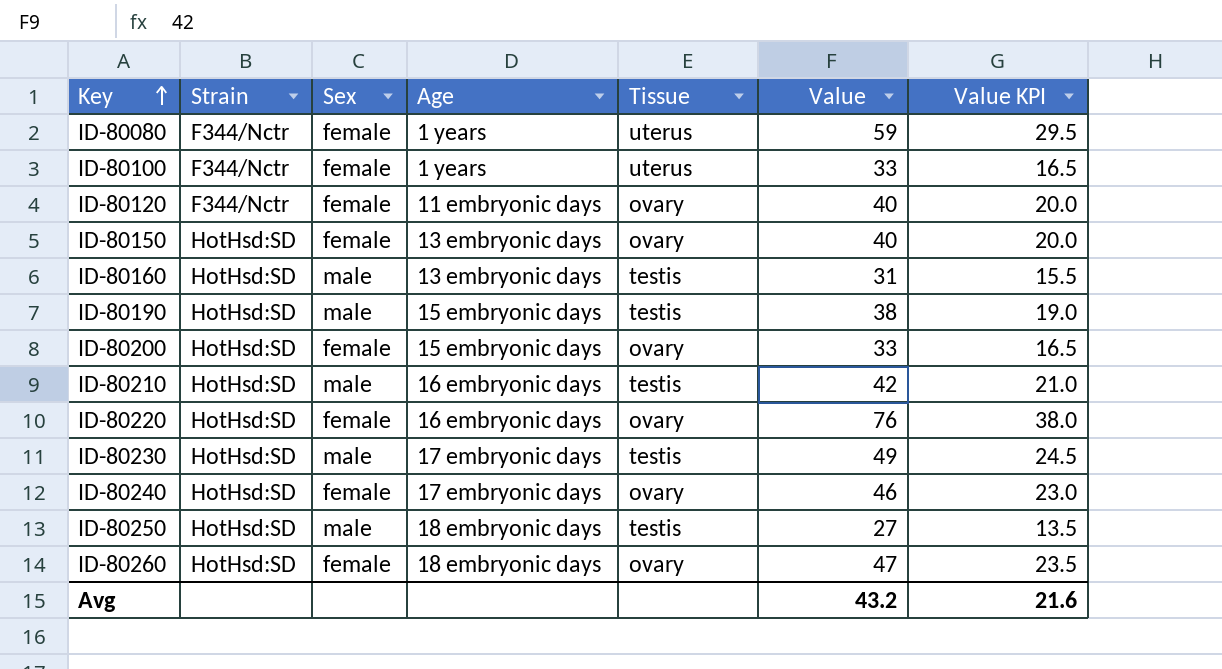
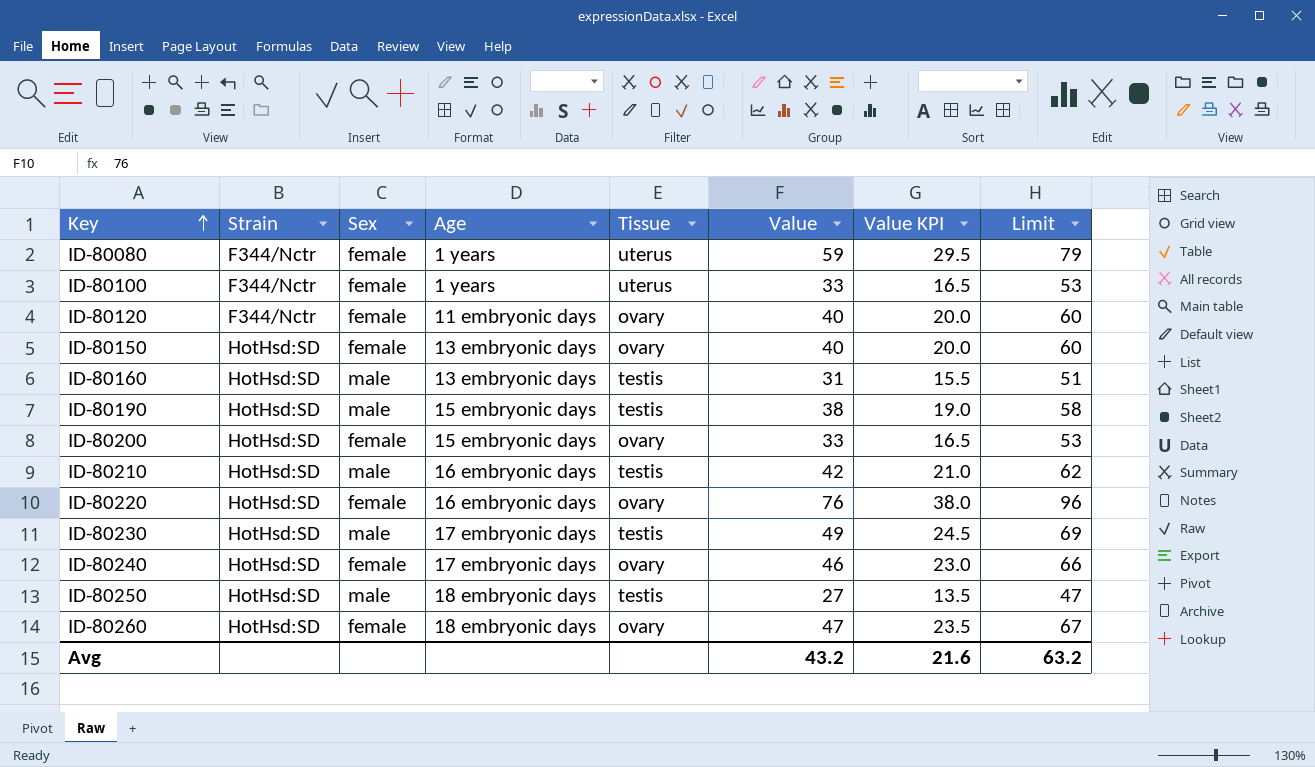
column Limit | formula: none -> [Value] + 20

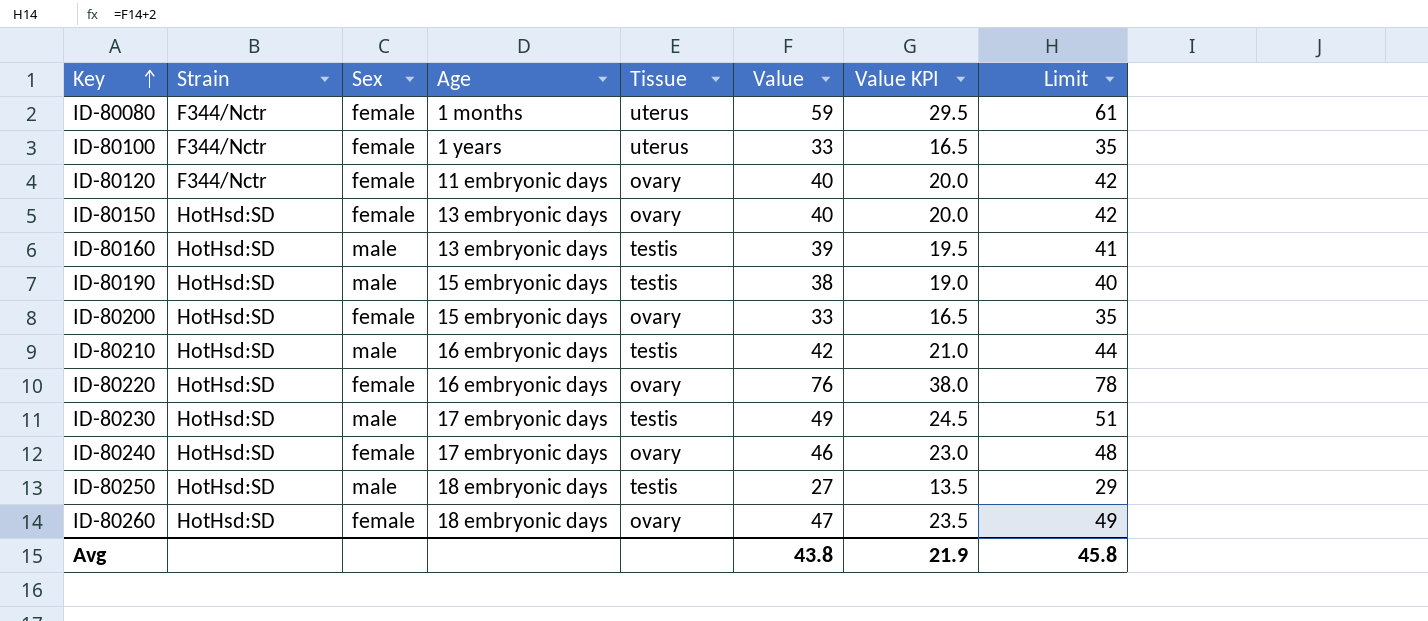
column Limit | formula: [Value] + 20 -> [Value] + 2
ID-80080 | Age: 1 years -> 1 months
ID-80160 | Value: 31 -> 39
ID-80160 | Value KPI: 15.5 -> 19.5
Avg | Value: 43.2 -> 43.8
Avg | Value KPI: 21.6 -> 21.9
Avg | Limit: 63.2 -> 45.8

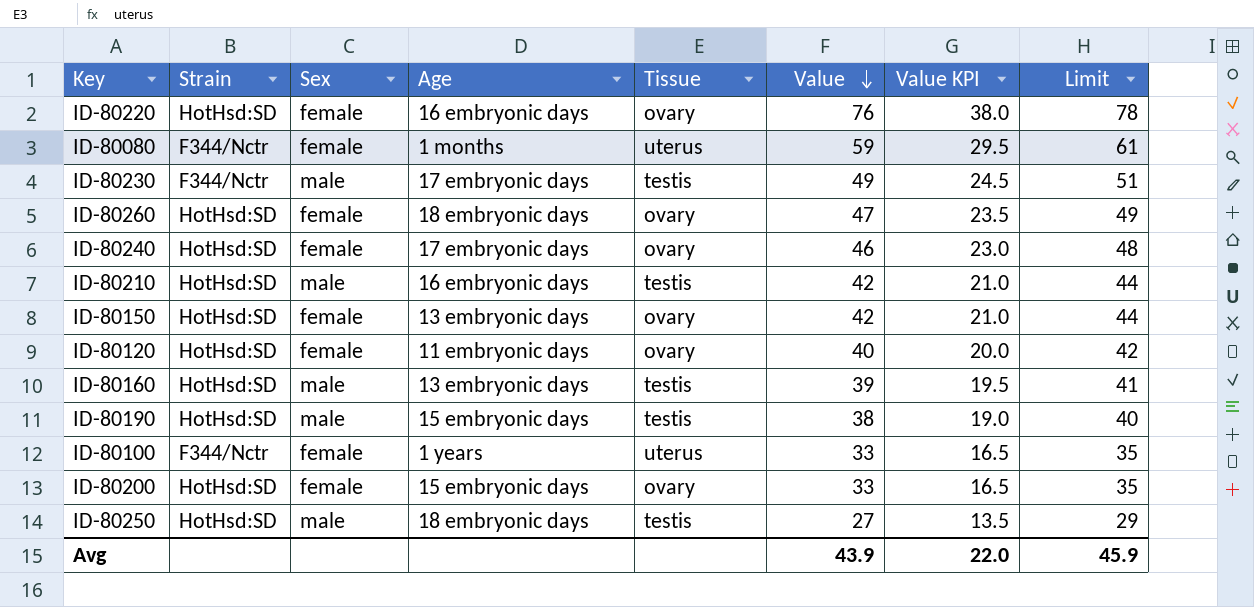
row order: Key ascending -> Value descending
ID-80230 | Strain: HotHsd:SD -> F344/Nctr
ID-80150 | Value: 40 -> 42
ID-80150 | Value KPI: 20.0 -> 21.0
ID-80150 | Limit: 42 -> 44
ID-80120 | Strain: F344/Nctr -> HotHsd:SD
Avg | Value: 43.8 -> 43.9
Avg | Value KPI: 21.9 -> 22.0
Avg | Limit: 45.8 -> 45.9

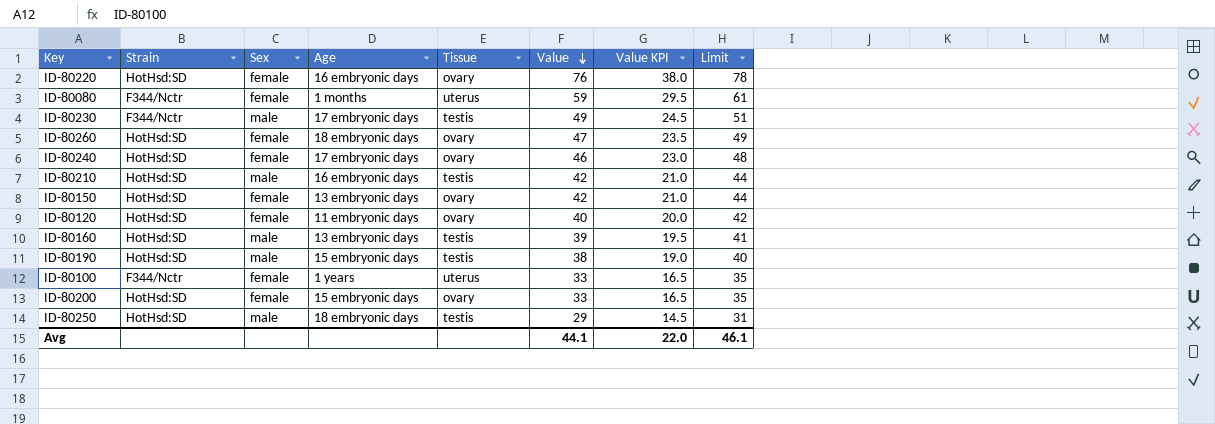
ID-80250 | Value: 27 -> 29
ID-80250 | Value KPI: 13.5 -> 14.5
ID-80250 | Limit: 29 -> 31
Avg | Value: 43.9 -> 44.1
Avg | Limit: 45.9 -> 46.1

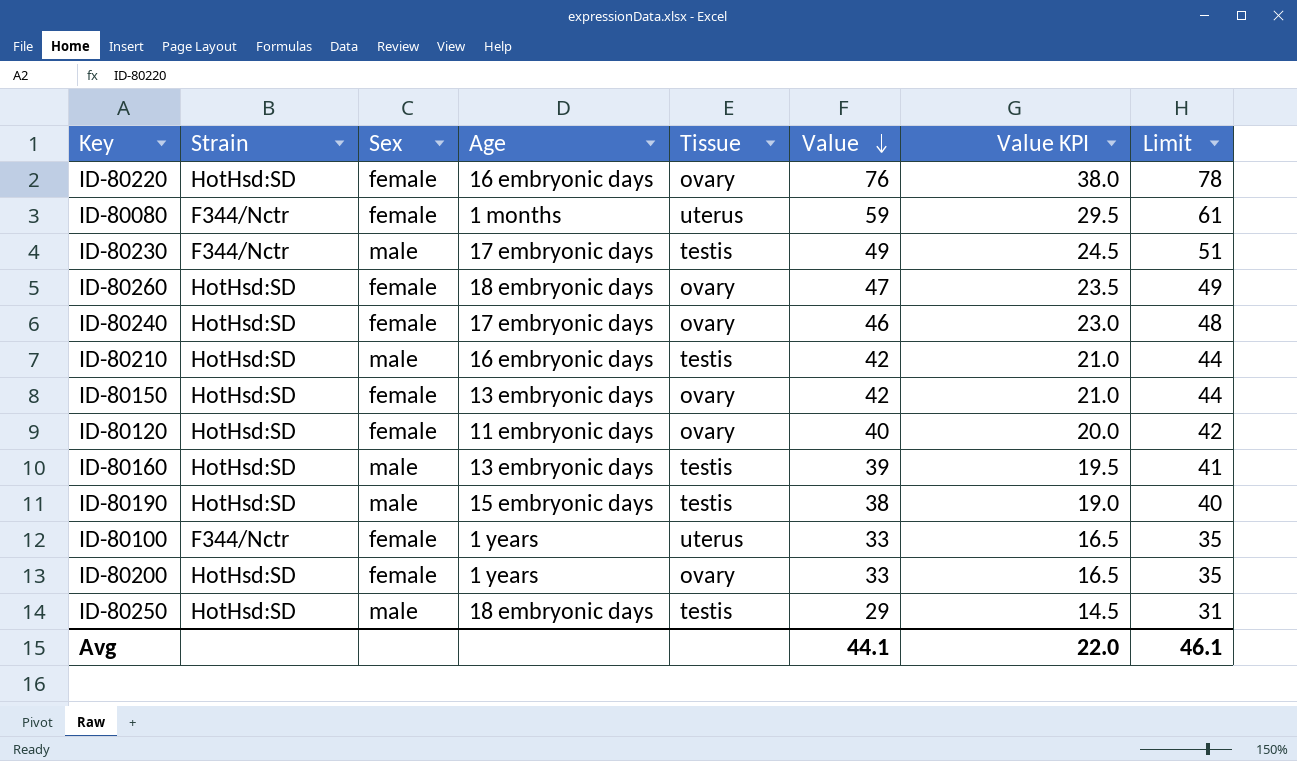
ID-80200 | Age: 15 embryonic days -> 1 years

